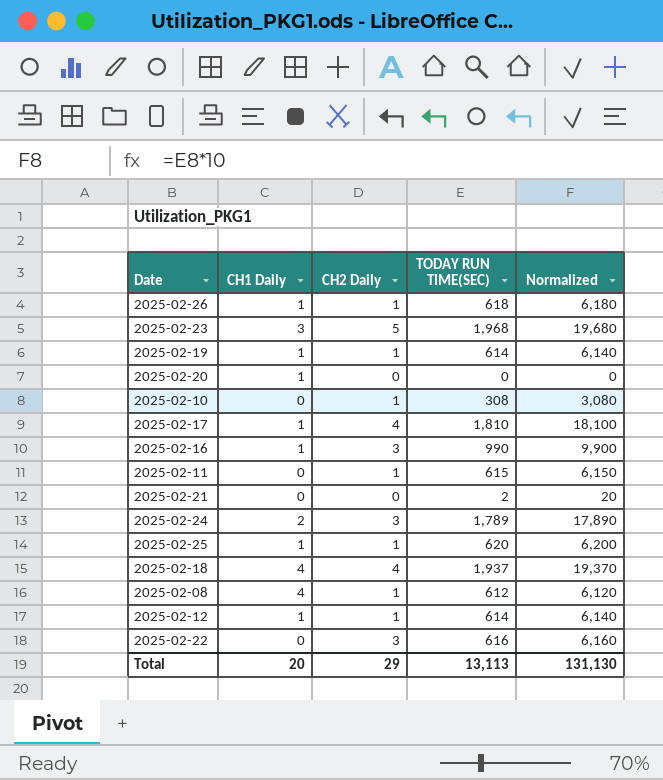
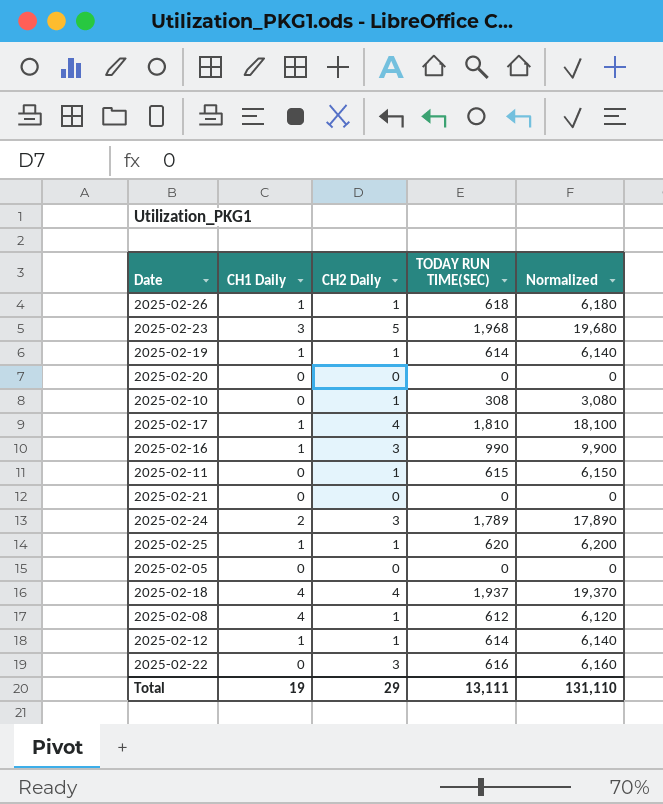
2025-02-20 | CH1 Daily: 1 -> 0
2025-02-21 | TODAY RUN TIME(SEC): 2 -> 0
2025-02-21 | Normalized: 20 -> 0
row 2025-02-05: none -> 0 | 0 | 0 | 0
Total | CH1 Daily: 20 -> 19
Total | TODAY RUN TIME(SEC): 13,113 -> 13,111
Total | Normalized: 131,130 -> 131,110

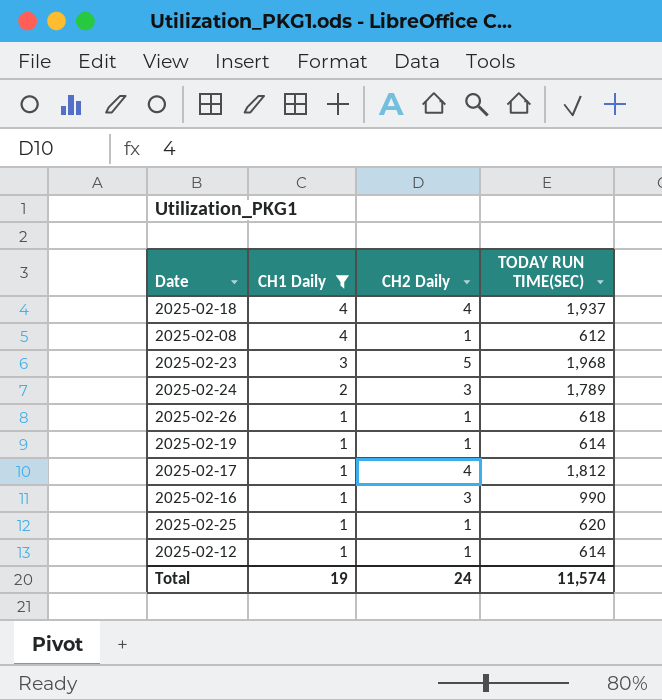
filter: none -> CH1 Daily != 0
row order: none -> CH1 Daily descending
column Normalized | formula: [TODAY RUN TIME(SEC)] * 10 -> none
2025-02-17 | TODAY RUN TIME(SEC): 1,810 -> 1,812
Total | CH2 Daily: 29 -> 24
Total | TODAY RUN TIME(SEC): 13,111 -> 11,574

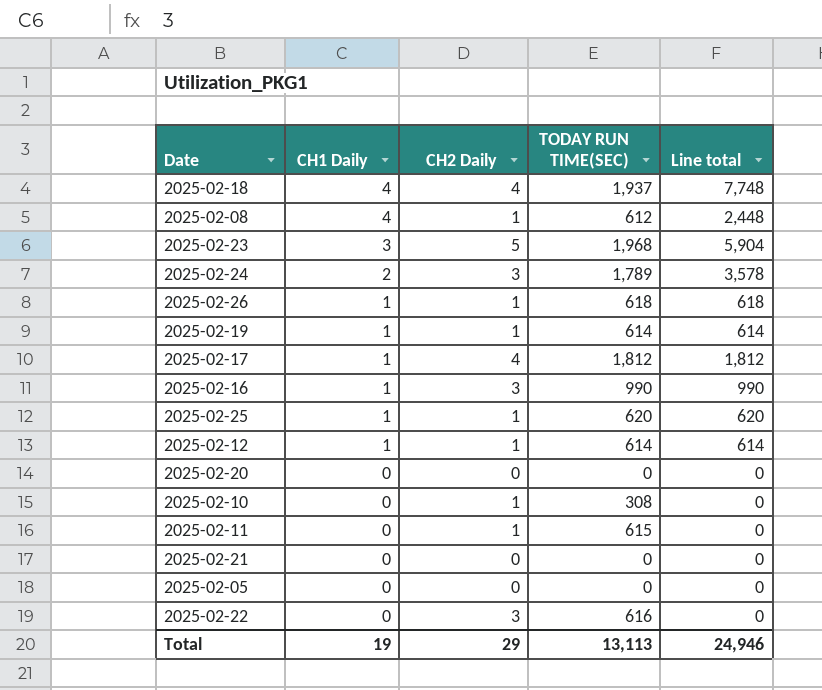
filter: CH1 Daily != 0 -> none
column Line total | formula: none -> [CH1 Daily] * [TODAY RUN TIME(SEC)]
Total | CH2 Daily: 24 -> 29
Total | TODAY RUN TIME(SEC): 11,574 -> 13,113

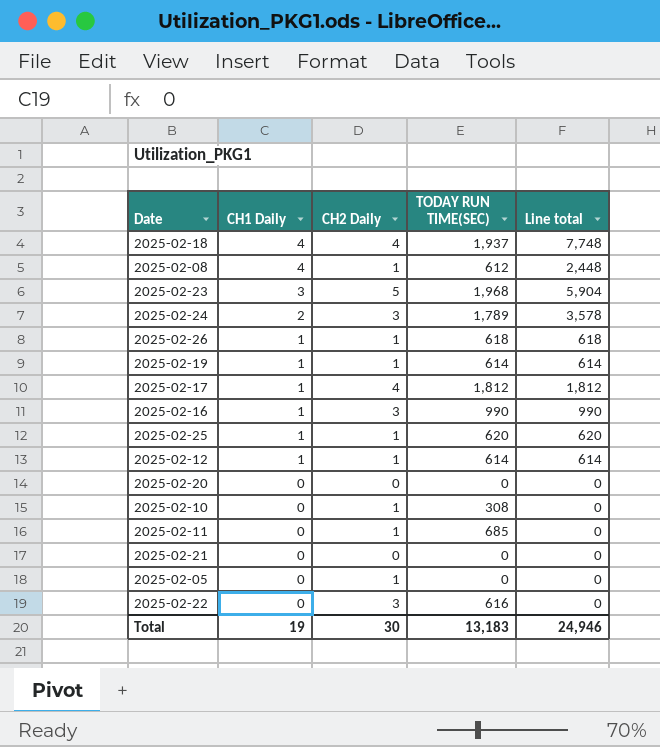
2025-02-11 | TODAY RUN TIME(SEC): 615 -> 685
2025-02-05 | CH2 Daily: 0 -> 1
Total | CH2 Daily: 29 -> 30
Total | TODAY RUN TIME(SEC): 13,113 -> 13,183

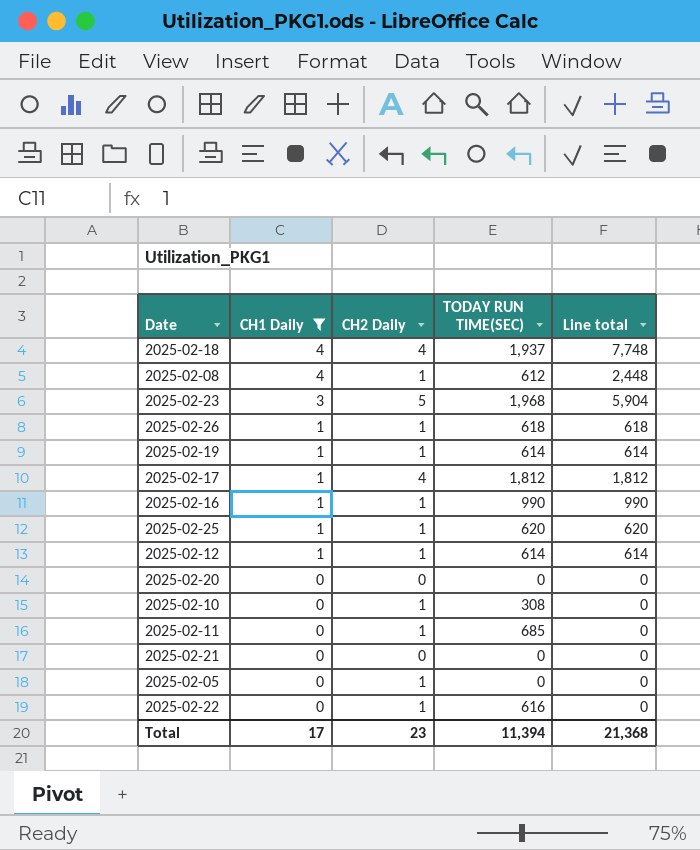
filter: none -> CH1 Daily != 2
2025-02-16 | CH2 Daily: 3 -> 1
2025-02-22 | CH2 Daily: 3 -> 1
Total | CH1 Daily: 19 -> 17
Total | CH2 Daily: 30 -> 23
Total | TODAY RUN TIME(SEC): 13,183 -> 11,394
Total | Line total: 24,946 -> 21,368

